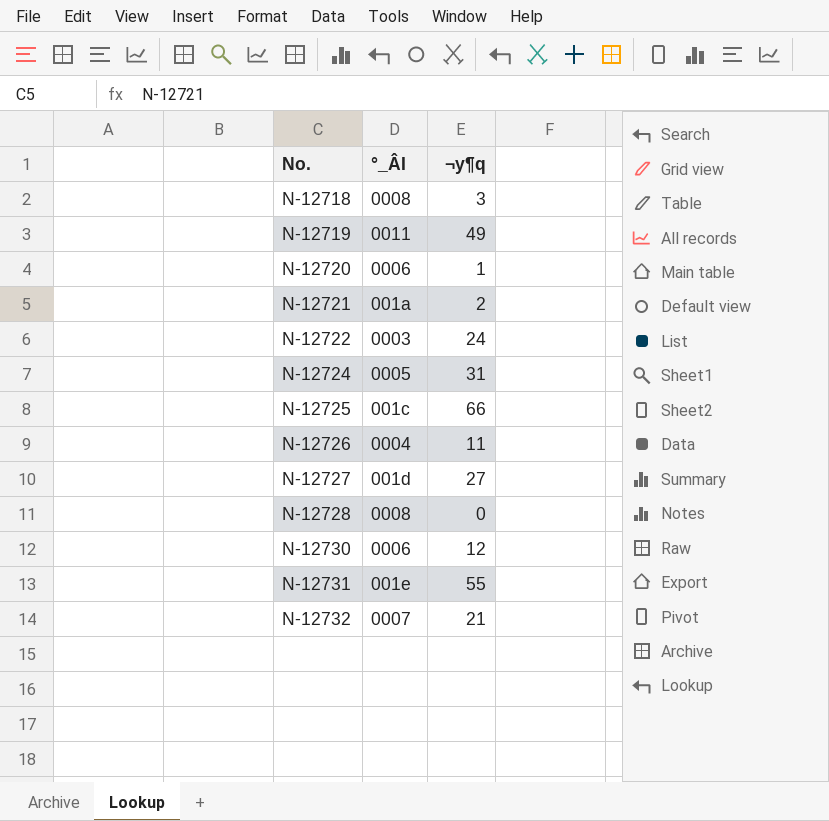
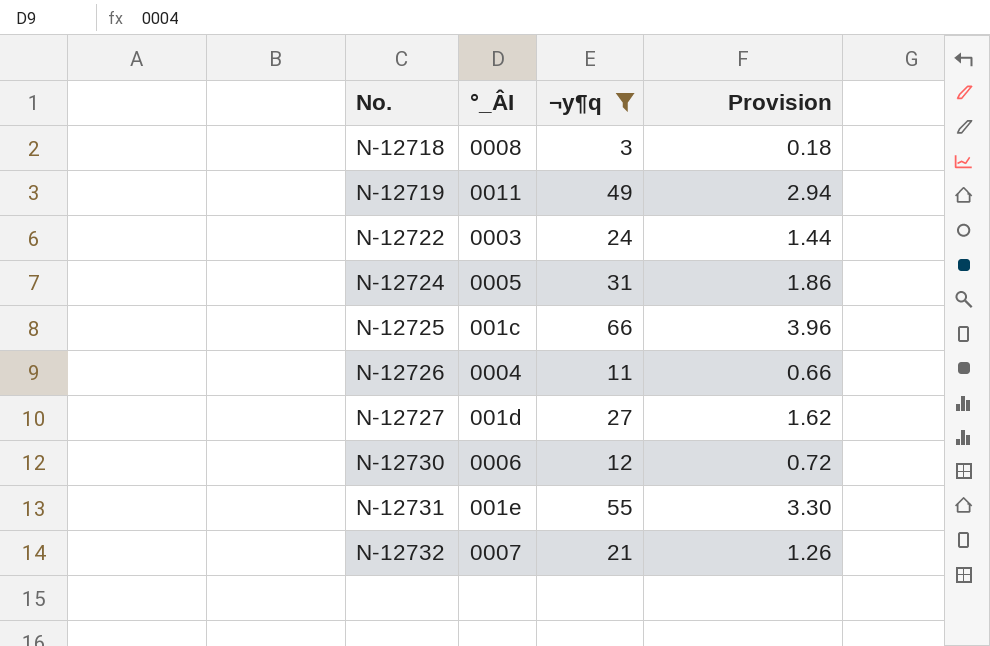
filter: none -> ¬y¶q >= 3
column Provision | formula: none -> [¬y¶q] * 0.06

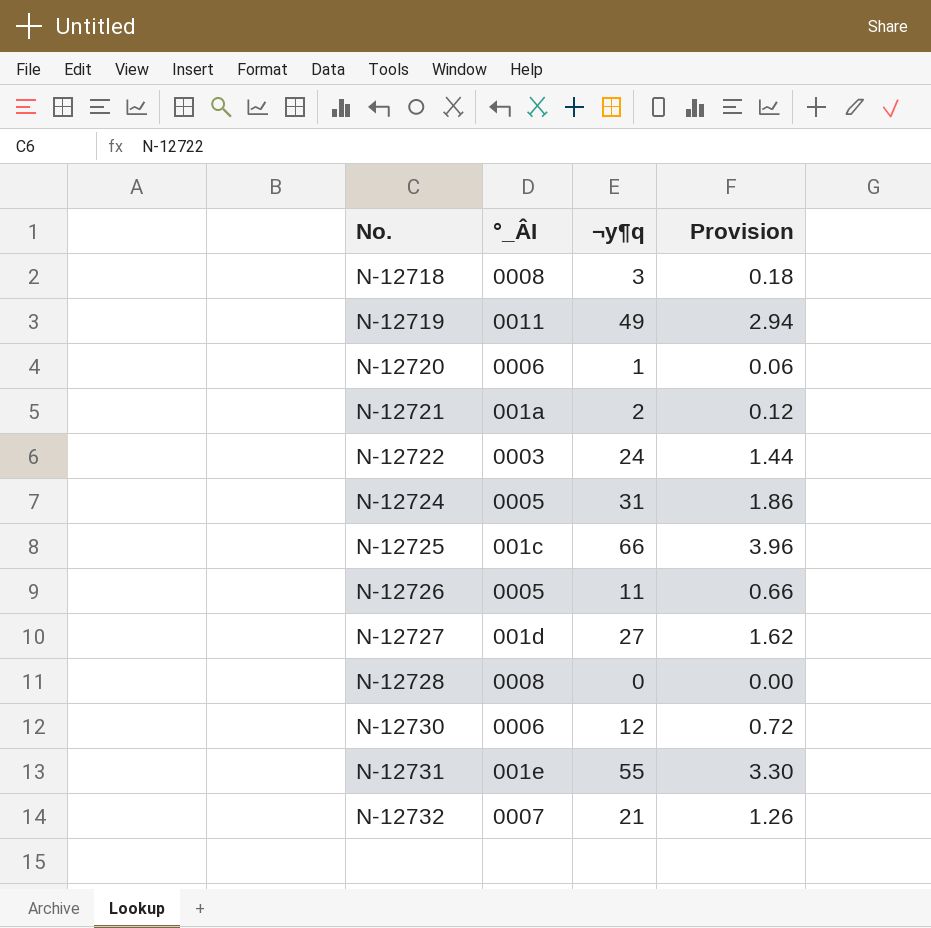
filter: ¬y¶q >= 3 -> none
N-12726 | °_ÂI: 0004 -> 0005

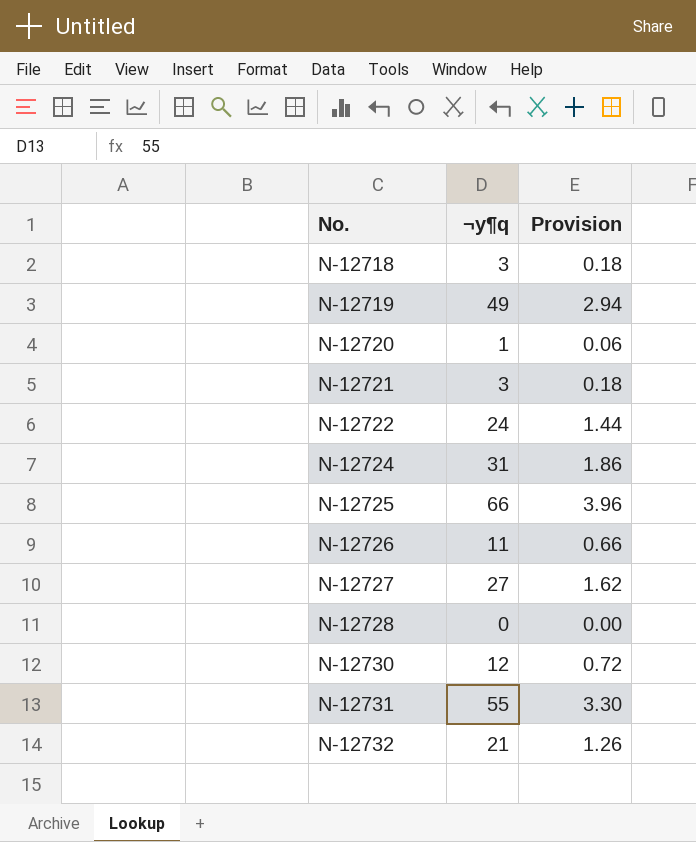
column °_ÂI | position: 2 -> none
N-12721 | ¬y¶q: 2 -> 3
N-12721 | Provision: 0.12 -> 0.18

